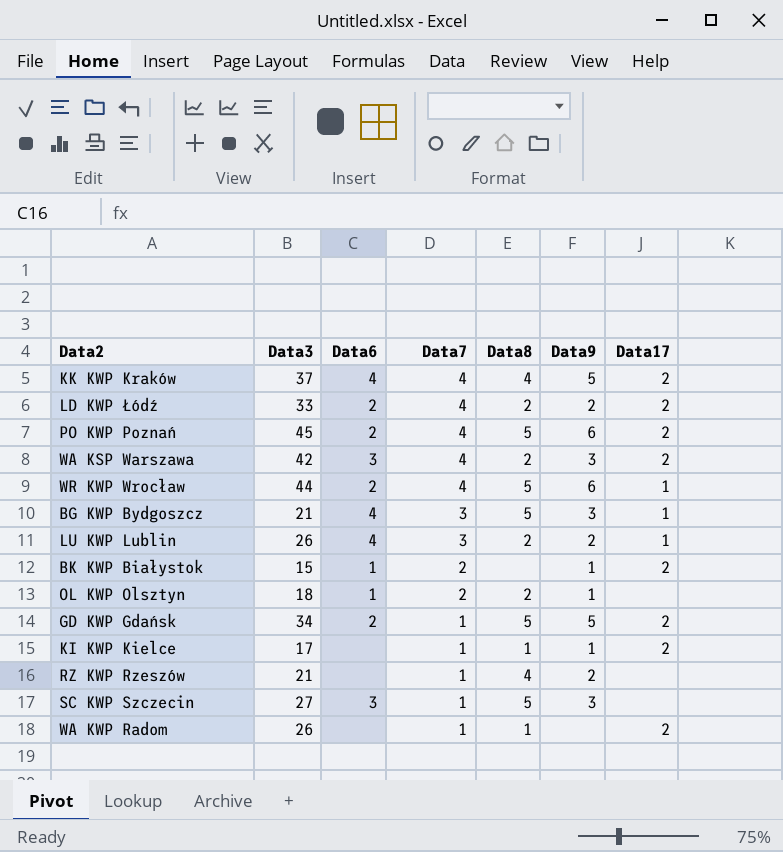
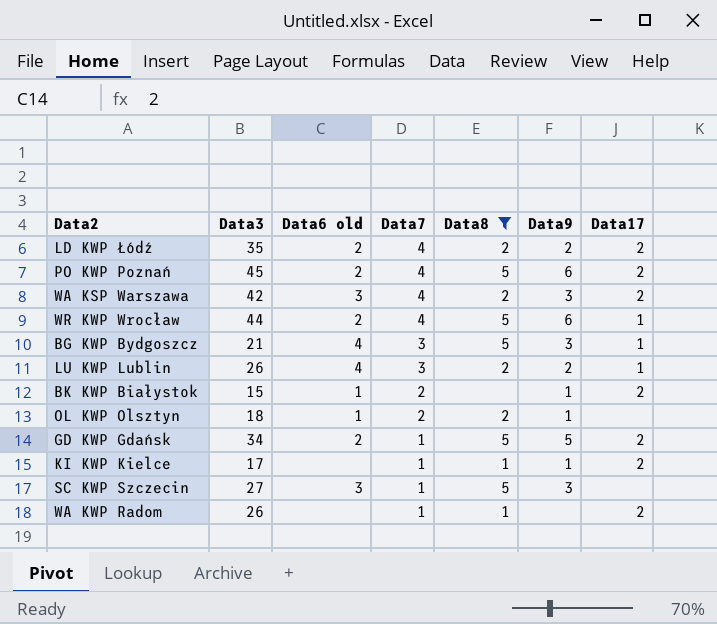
filter: none -> Data8 != 4
column name: Data6 -> Data6 old
LD KWP Łódź | Data3: 33 -> 35

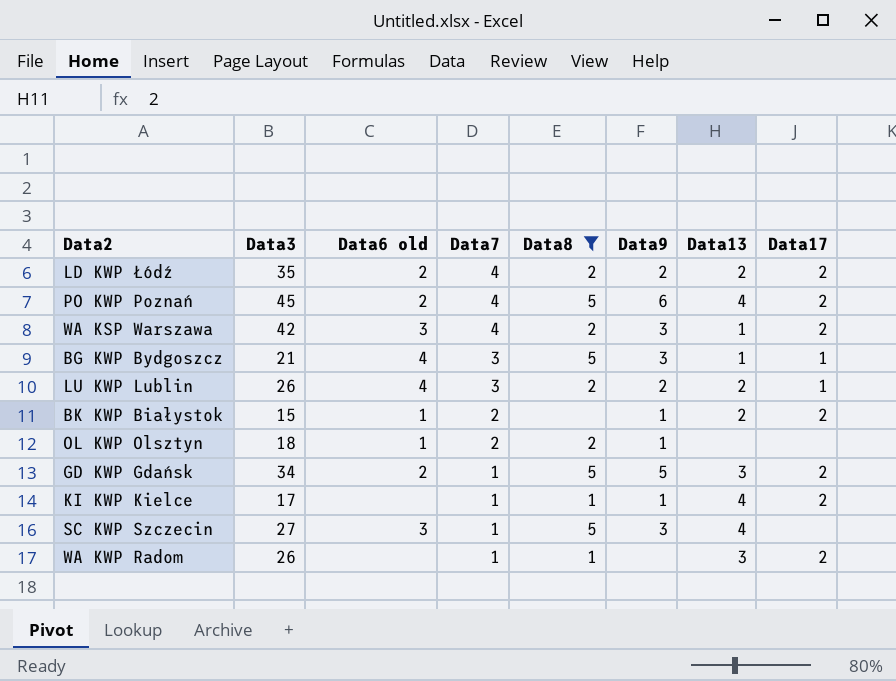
column Data13 | position: none -> 7
row WR KWP Wrocław: 44 | 2 | 4 | 5 | 6 | 1 -> none

